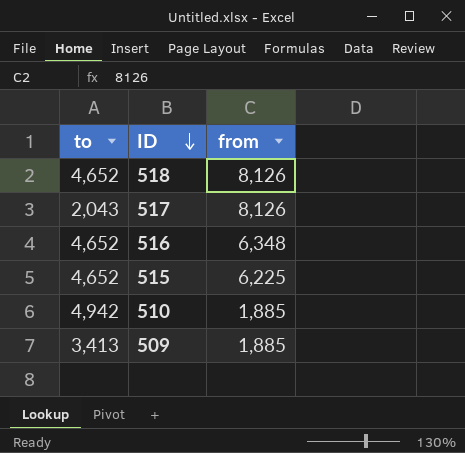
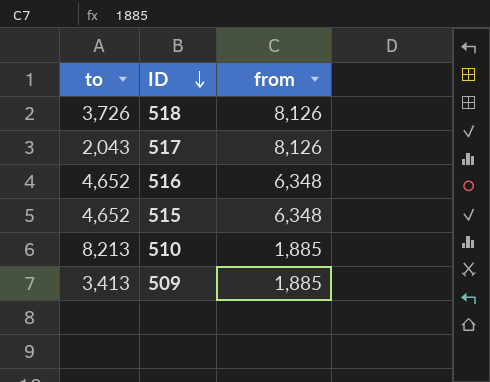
518 | to: 4,652 -> 3,726
515 | from: 6,225 -> 6,348
510 | to: 4,942 -> 8,213

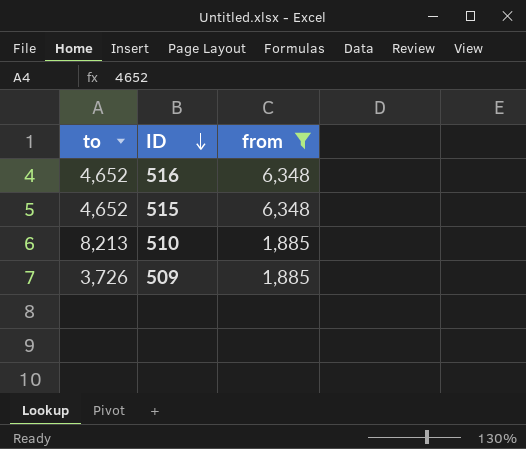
filter: none -> from != 8,126
509 | to: 3,413 -> 3,726

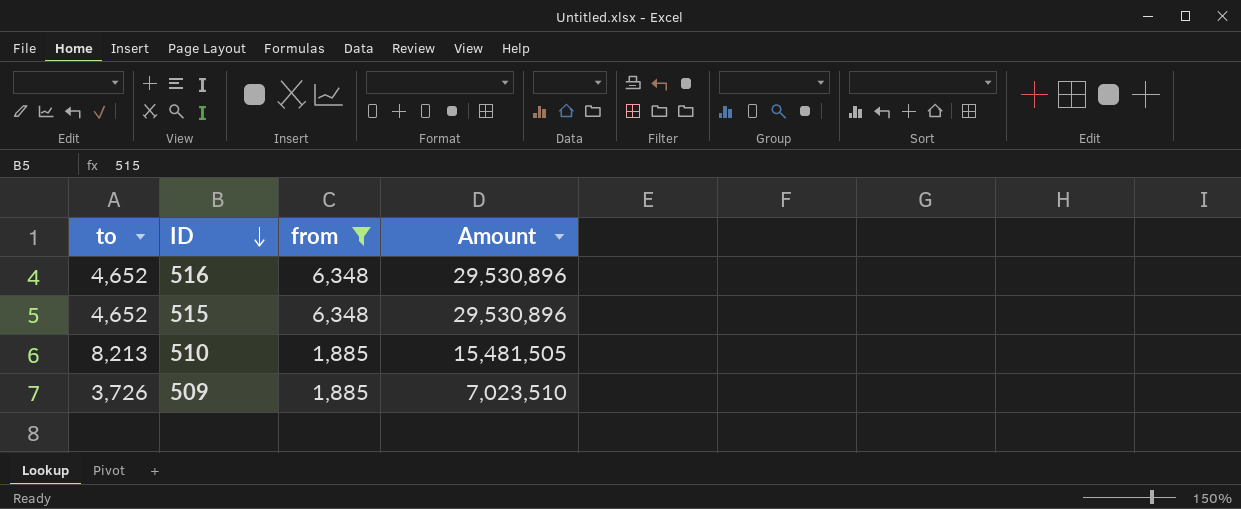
column Amount | formula: none -> [to] * [from]

